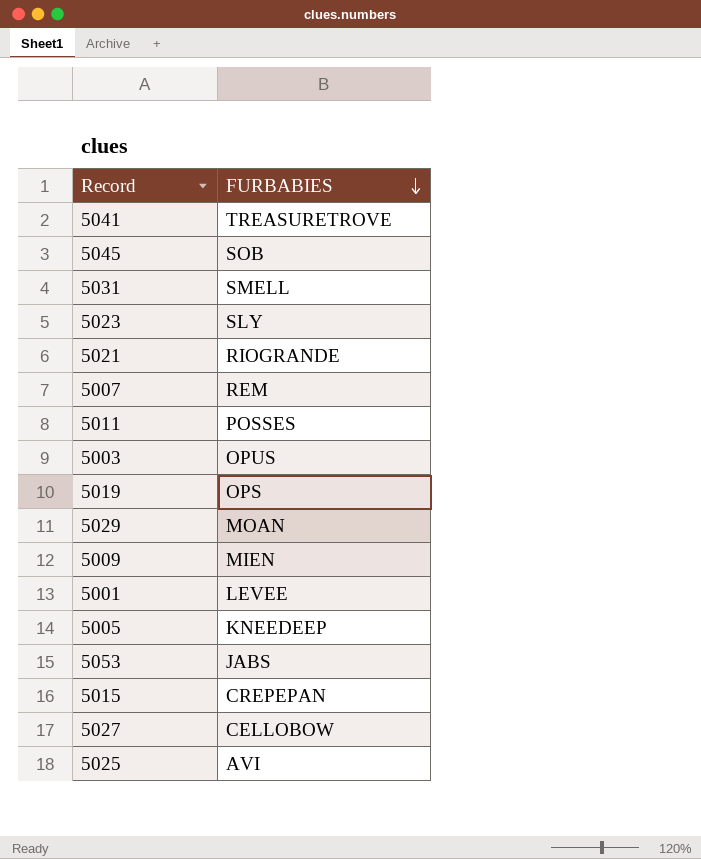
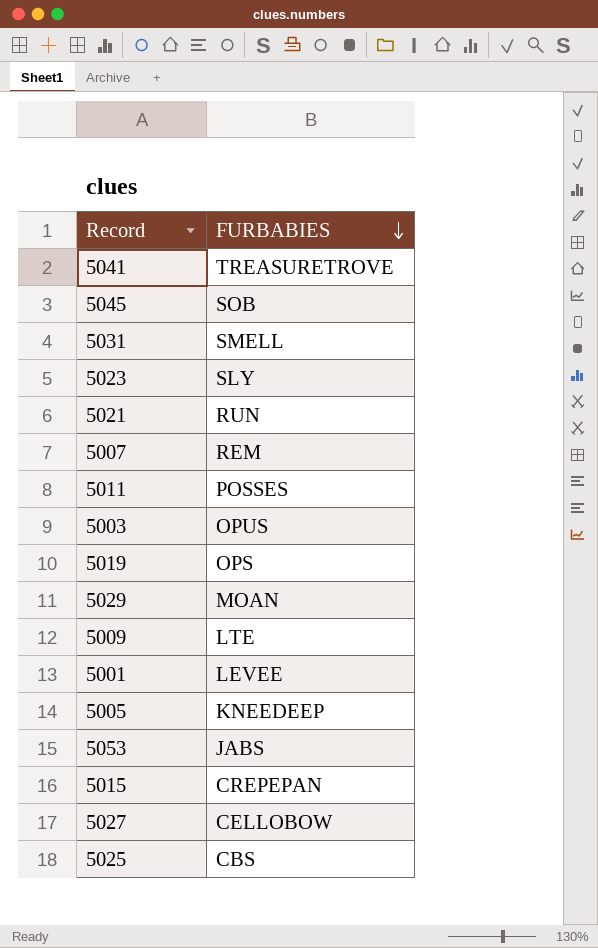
5021 | FURBABIES: RIOGRANDE -> RUN
5009 | FURBABIES: MIEN -> LTE
5025 | FURBABIES: AVI -> CBS

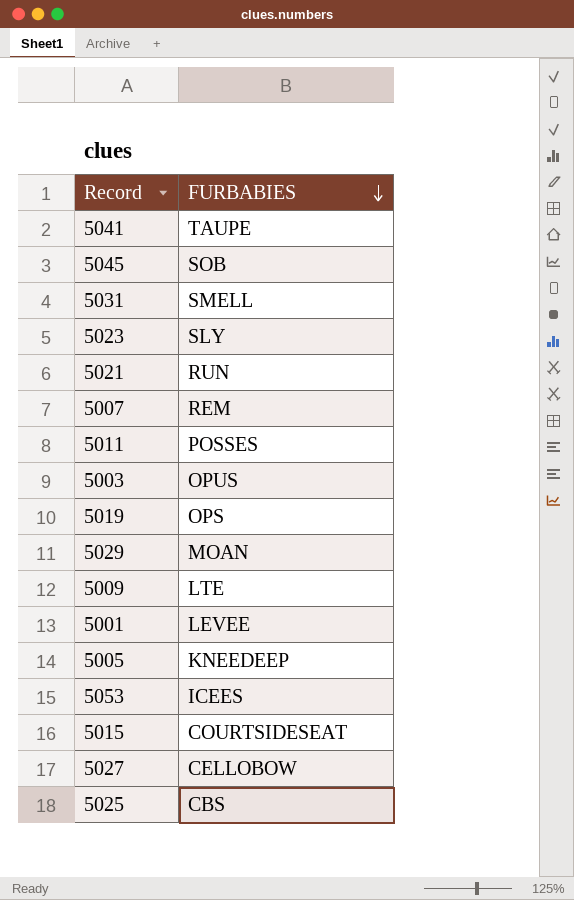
5041 | FURBABIES: TREASURETROVE -> TAUPE
5053 | FURBABIES: JABS -> ICEES
5015 | FURBABIES: CREPEPAN -> COURTSIDESEAT

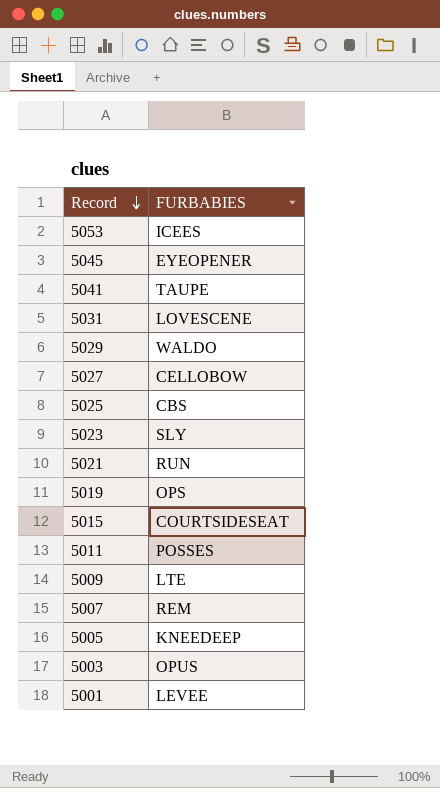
row order: FURBABIES descending -> Record descending
5045 | FURBABIES: SOB -> EYEOPENER
5031 | FURBABIES: SMELL -> LOVESCENE
5029 | FURBABIES: MOAN -> WALDO

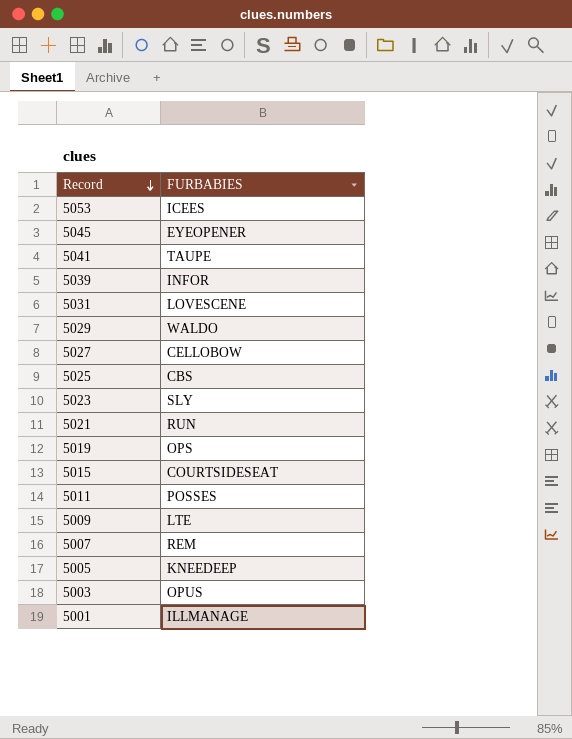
row 5039: none -> INFOR
5001 | FURBABIES: LEVEE -> ILLMANAGE

